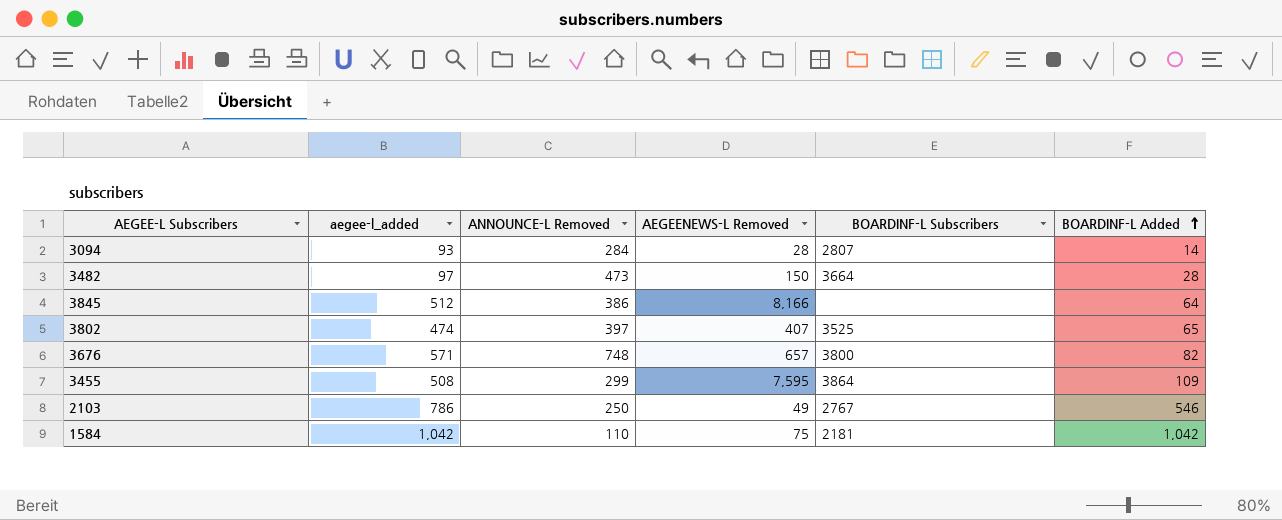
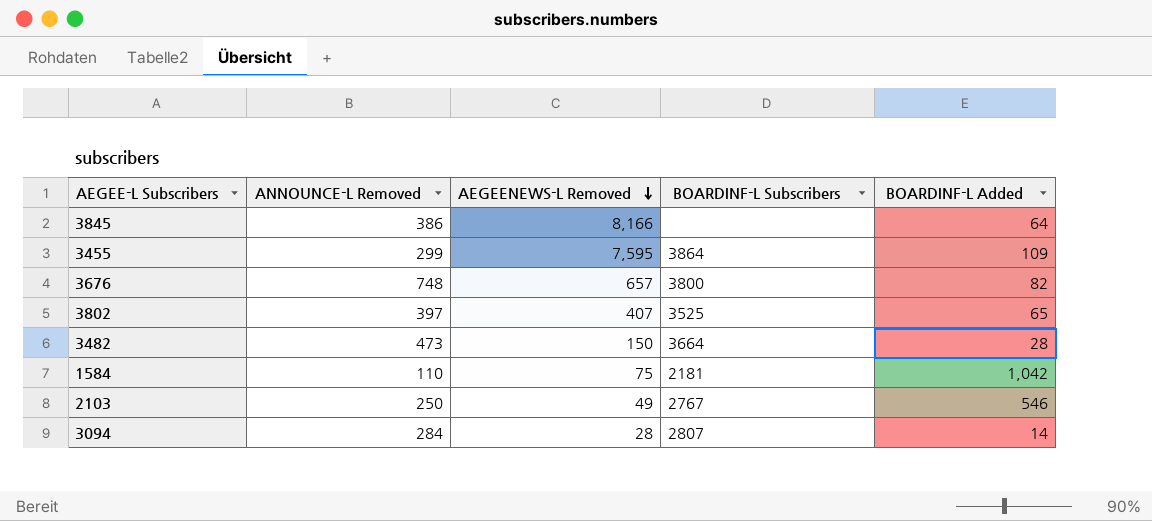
row order: BOARDINF-L Added ascending -> AEGEENEWS-L Removed descending
column aegee-l_added | position: 2 -> none

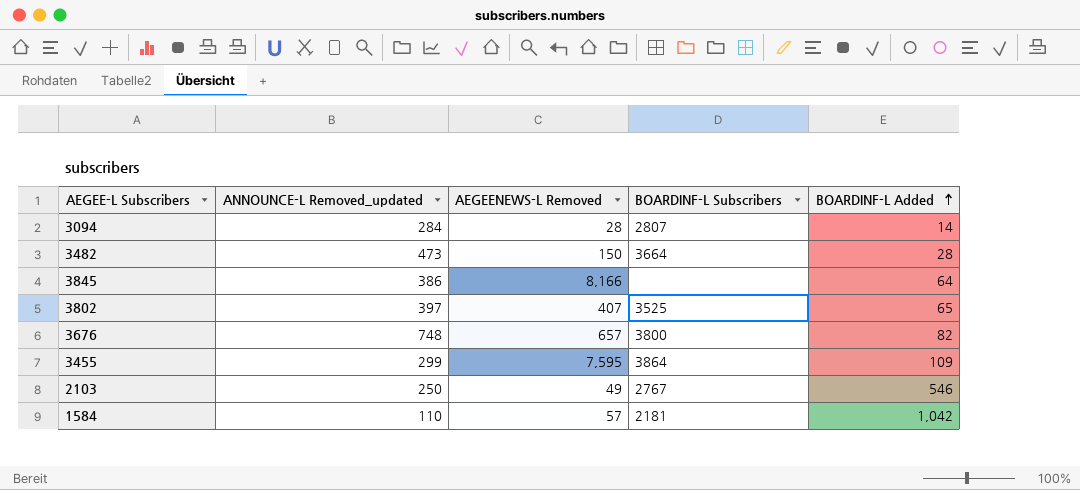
row order: AEGEENEWS-L Removed descending -> BOARDINF-L Added ascending
column name: ANNOUNCE-L Removed -> ANNOUNCE-L Removed_updated
1584 | AEGEENEWS-L Removed: 75 -> 57

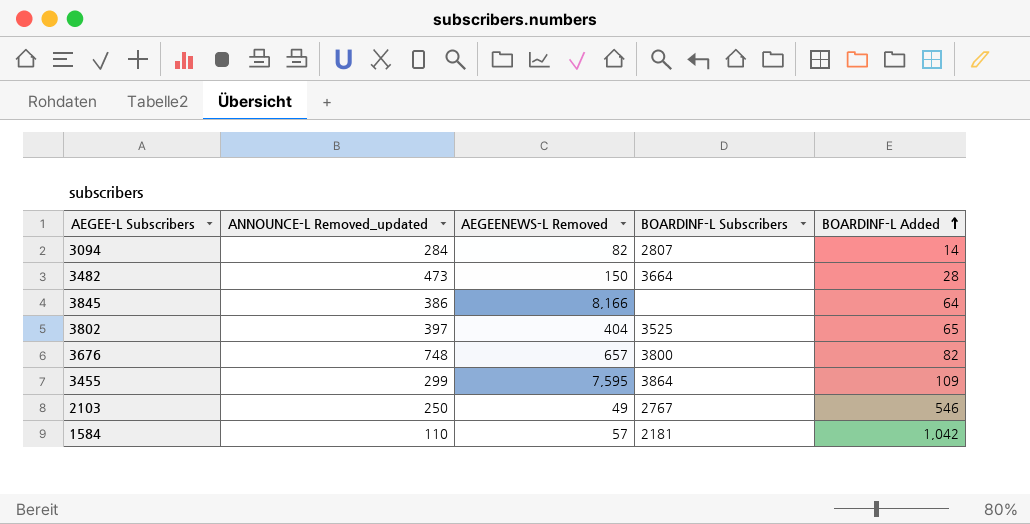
3094 | AEGEENEWS-L Removed: 28 -> 82
3802 | AEGEENEWS-L Removed: 407 -> 404

